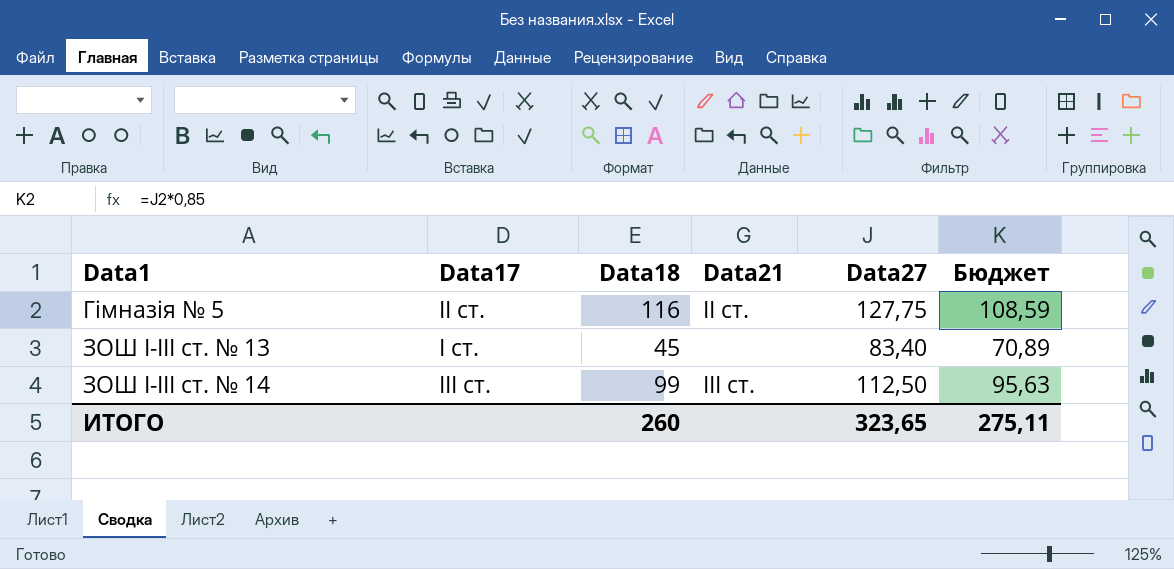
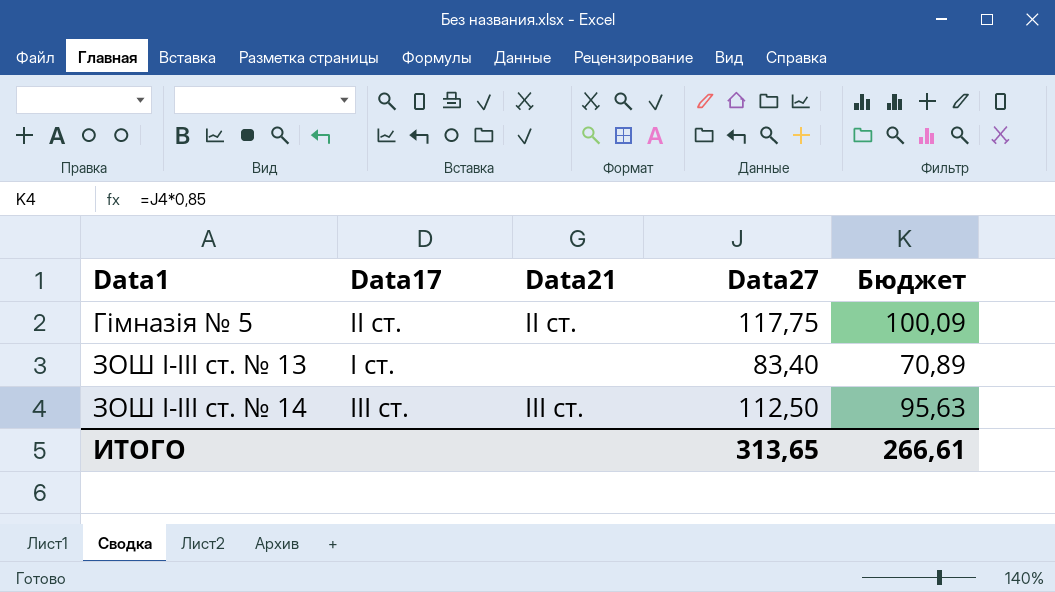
column Data18 | position: 3 -> none
Гімназія № 5 | Data27: 127,75 -> 117,75
Гімназія № 5 | Бюджет: 108,59 -> 100,09
ИТОГО | Data27: 323,65 -> 313,65
ИТОГО | Бюджет: 275,11 -> 266,61

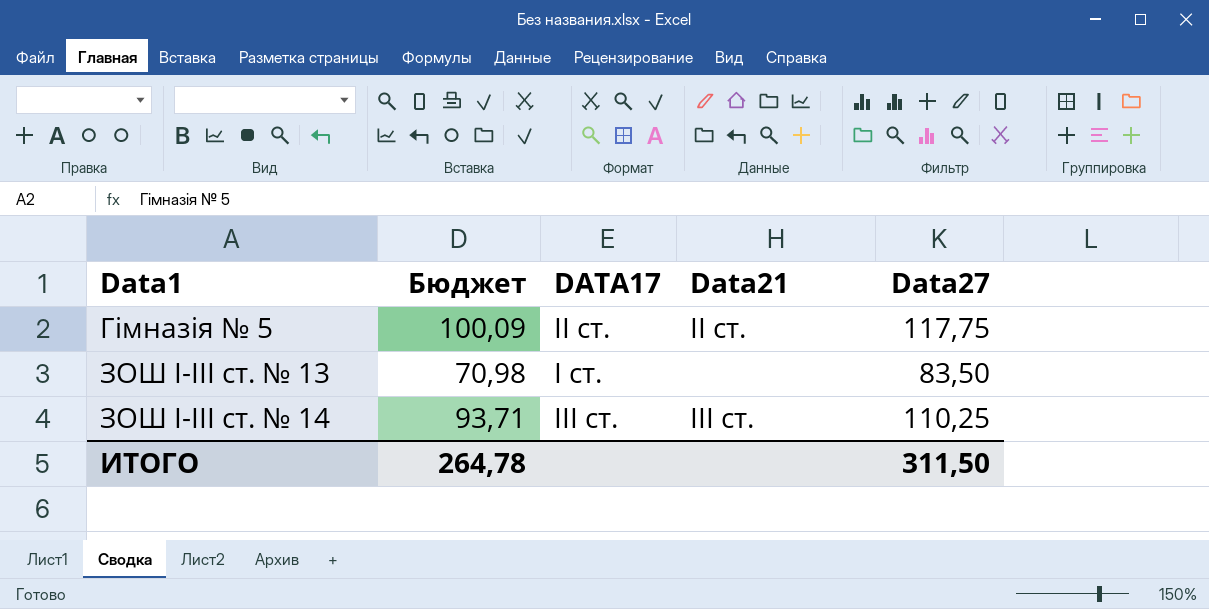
column Бюджет | position: 5 -> 2
column name: Data17 -> DATA17
ЗОШ І-ІІІ ст. № 13 | Бюджет: 70,89 -> 70,98
ЗОШ І-ІІІ ст. № 13 | Data27: 83,40 -> 83,50
ЗОШ І-ІІІ ст. № 14 | Бюджет: 95,63 -> 93,71
ЗОШ І-ІІІ ст. № 14 | Data27: 112,50 -> 110,25
ИТОГО | Бюджет: 266,61 -> 264,78
ИТОГО | Data27: 313,65 -> 311,50

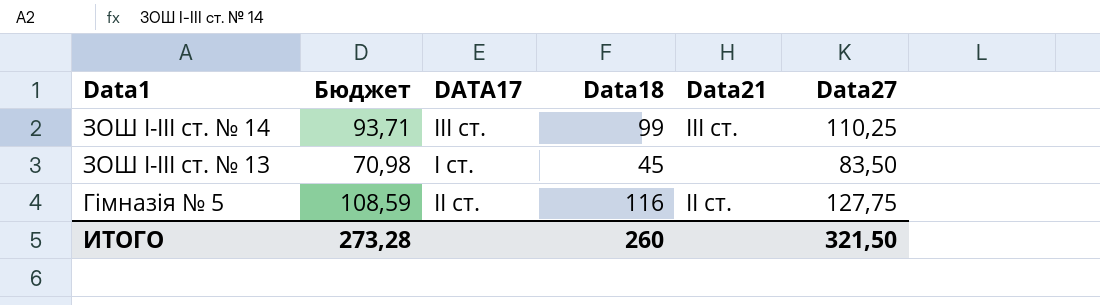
row order: Data1 ascending -> Data1 descending
column Data18 | position: none -> 4
Гімназія № 5 | Бюджет: 100,09 -> 108,59
Гімназія № 5 | Data27: 117,75 -> 127,75
ИТОГО | Бюджет: 264,78 -> 273,28
ИТОГО | Data27: 311,50 -> 321,50

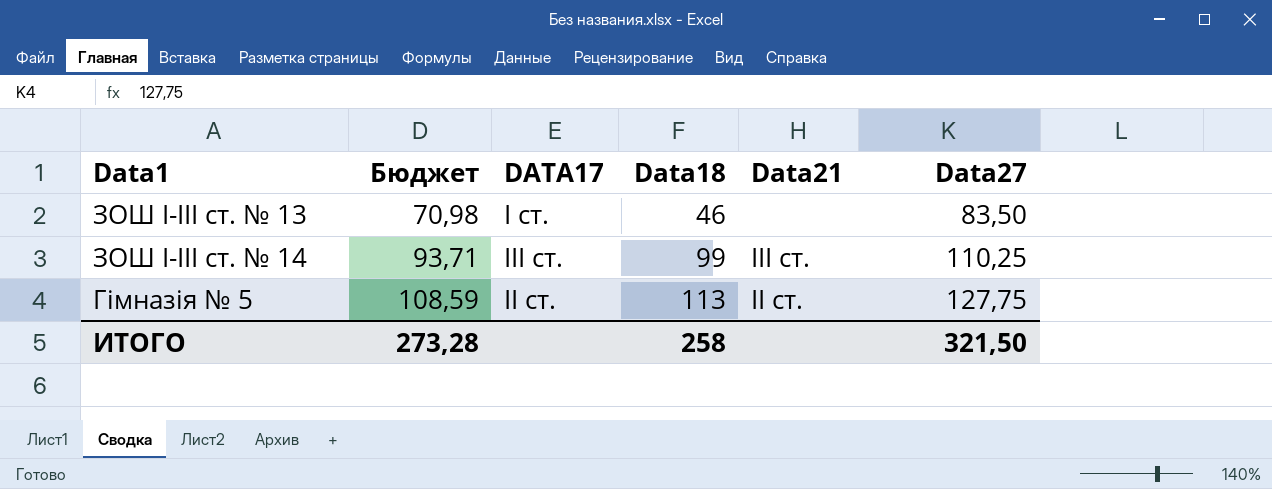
row order: Data1 descending -> Бюджет ascending
ЗОШ І-ІІІ ст. № 13 | Data18: 45 -> 46
Гімназія № 5 | Data18: 116 -> 113
ИТОГО | Data18: 260 -> 258

